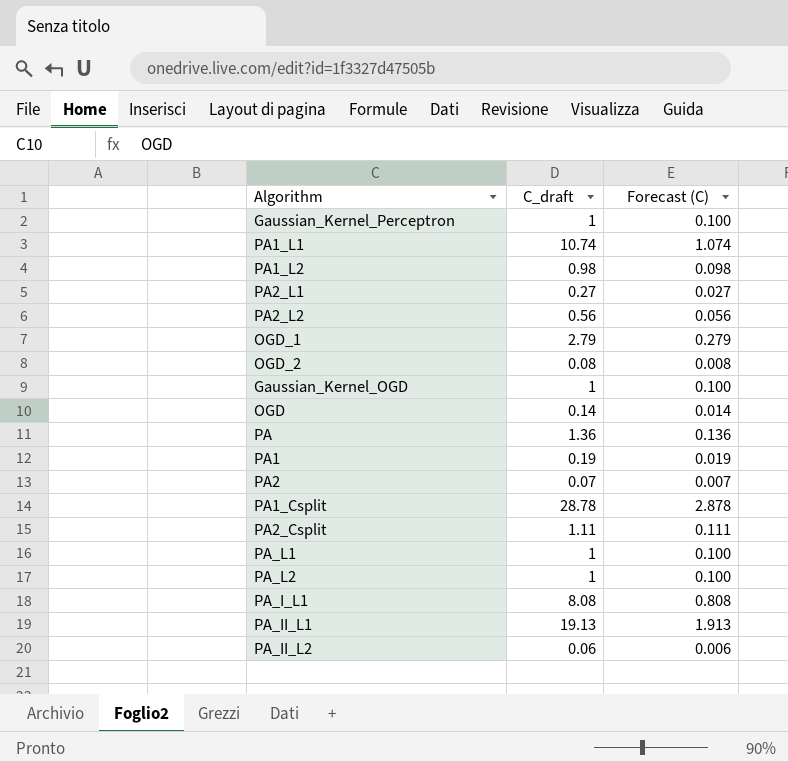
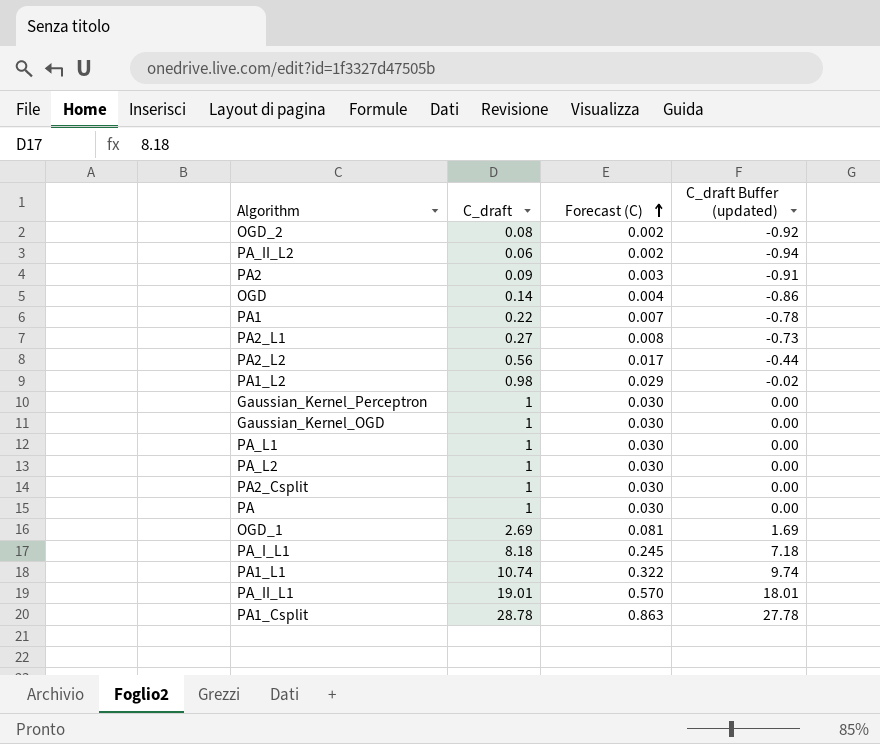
row order: none -> Forecast (C) ascending
column Forecast (C) | formula: [C_draft] * 0.1 -> [C_draft] * 0.03
column C_draft Buffer (updated) | formula: none -> [C_draft] - 1
PA2 | C_draft: 0.07 -> 0.09
PA1 | C_draft: 0.19 -> 0.22
PA2_Csplit | C_draft: 1.11 -> 1
PA | C_draft: 1.36 -> 1
OGD_1 | C_draft: 2.79 -> 2.69
PA_I_L1 | C_draft: 8.08 -> 8.18
PA_II_L1 | C_draft: 19.13 -> 19.01

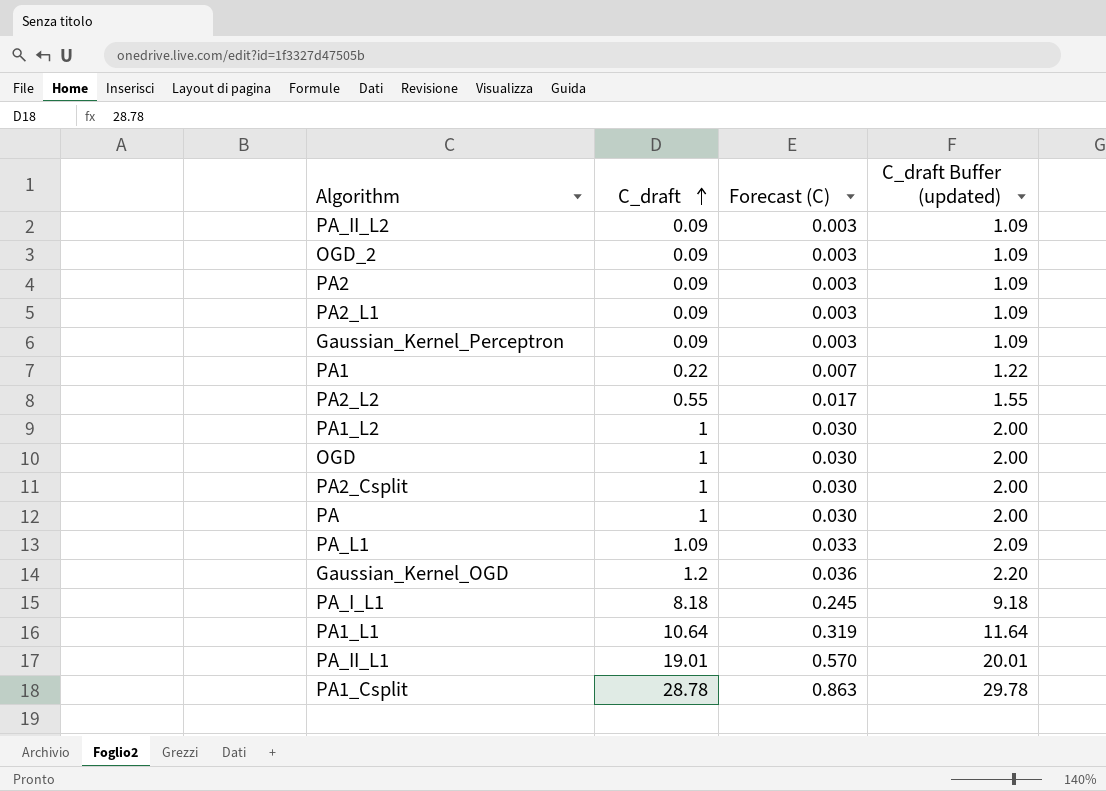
row order: Forecast (C) ascending -> C_draft ascending
column C_draft Buffer (updated) | formula: [C_draft] - 1 -> [C_draft] + 1
row PA_L2: 1 | 0.030 | 0.00 -> none
row OGD_1: 2.69 | 0.081 | 1.69 -> none
PA_II_L2 | C_draft: 0.06 -> 0.09
PA_II_L2 | Forecast (C): 0.002 -> 0.003
OGD_2 | C_draft: 0.08 -> 0.09
OGD_2 | Forecast (C): 0.002 -> 0.003
PA2_L1 | C_draft: 0.27 -> 0.09
PA2_L1 | Forecast (C): 0.008 -> 0.003
Gaussian_Kernel_Perceptron | C_draft: 1 -> 0.09
Gaussian_Kernel_Perceptron | Forecast (C): 0.030 -> 0.003
PA2_L2 | C_draft: 0.56 -> 0.55
PA1_L2 | C_draft: 0.98 -> 1
PA1_L2 | Forecast (C): 0.029 -> 0.030
OGD | C_draft: 0.14 -> 1
OGD | Forecast (C): 0.004 -> 0.030
PA_L1 | C_draft: 1 -> 1.09
PA_L1 | Forecast (C): 0.030 -> 0.033
Gaussian_Kernel_OGD | C_draft: 1 -> 1.2
Gaussian_Kernel_OGD | Forecast (C): 0.030 -> 0.036
PA1_L1 | C_draft: 10.74 -> 10.64
PA1_L1 | Forecast (C): 0.322 -> 0.319

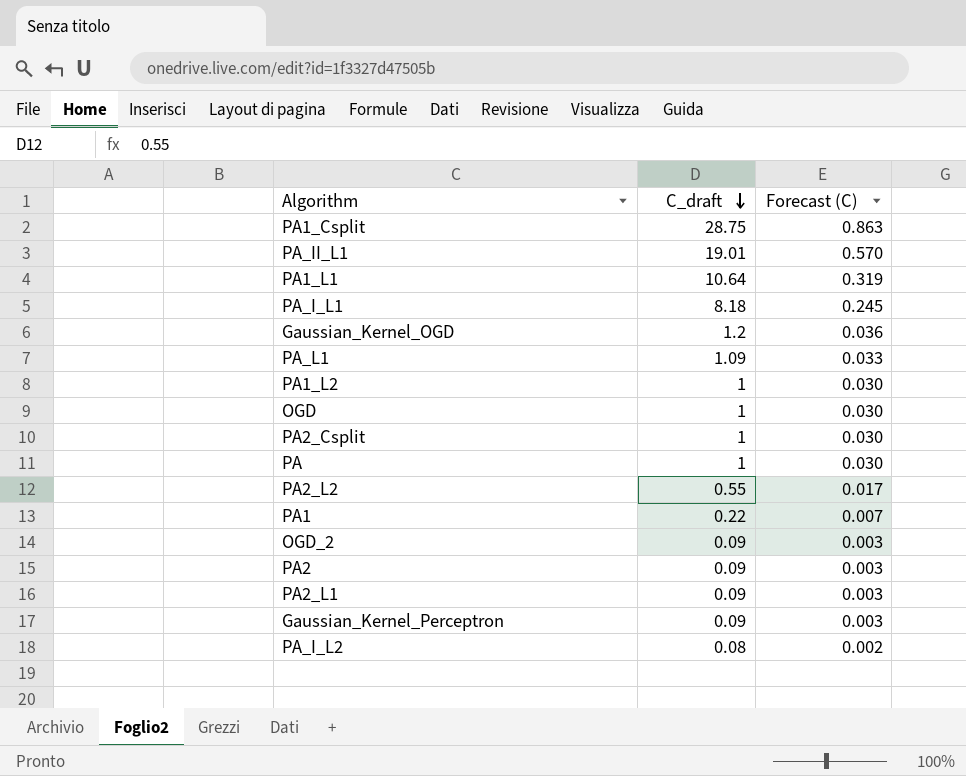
row order: C_draft ascending -> C_draft descending
column C_draft Buffer (updated) | formula: [C_draft] + 1 -> none
row PA_II_L2: 0.09 | 0.003 | 1.09 -> none
PA1_Csplit | C_draft: 28.78 -> 28.75
row PA_I_L2: none -> 0.08 | 0.002

